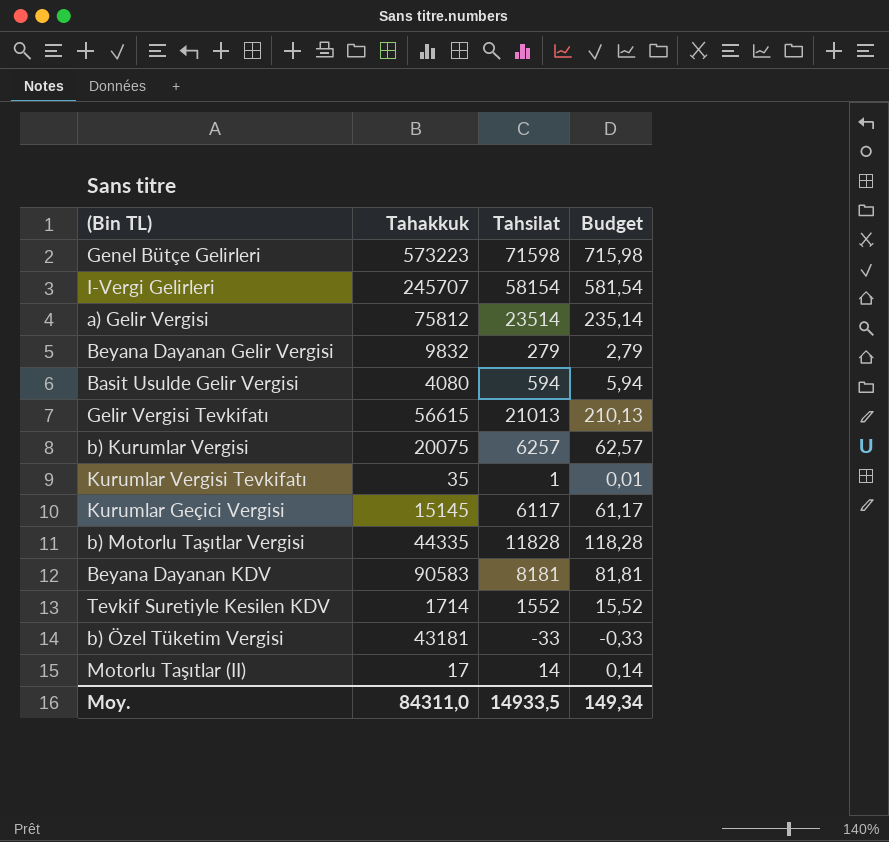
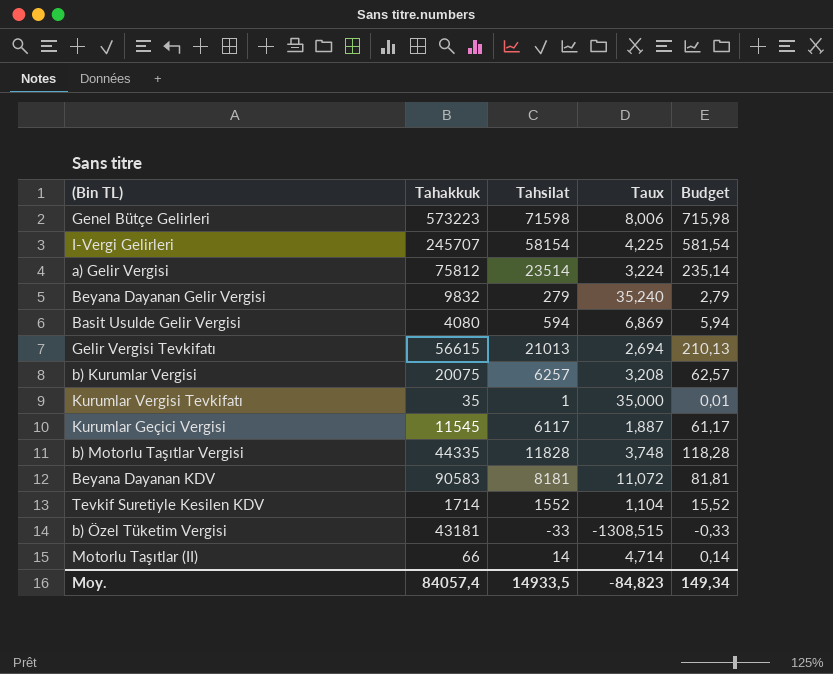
column Taux | formula: none -> [Tahakkuk] / [Tahsilat]
Kurumlar Geçici Vergisi | Tahakkuk: 15145 -> 11545
Motorlu Taşıtlar (II) | Tahakkuk: 17 -> 66
Moy. | Tahakkuk: 84311,0 -> 84057,4

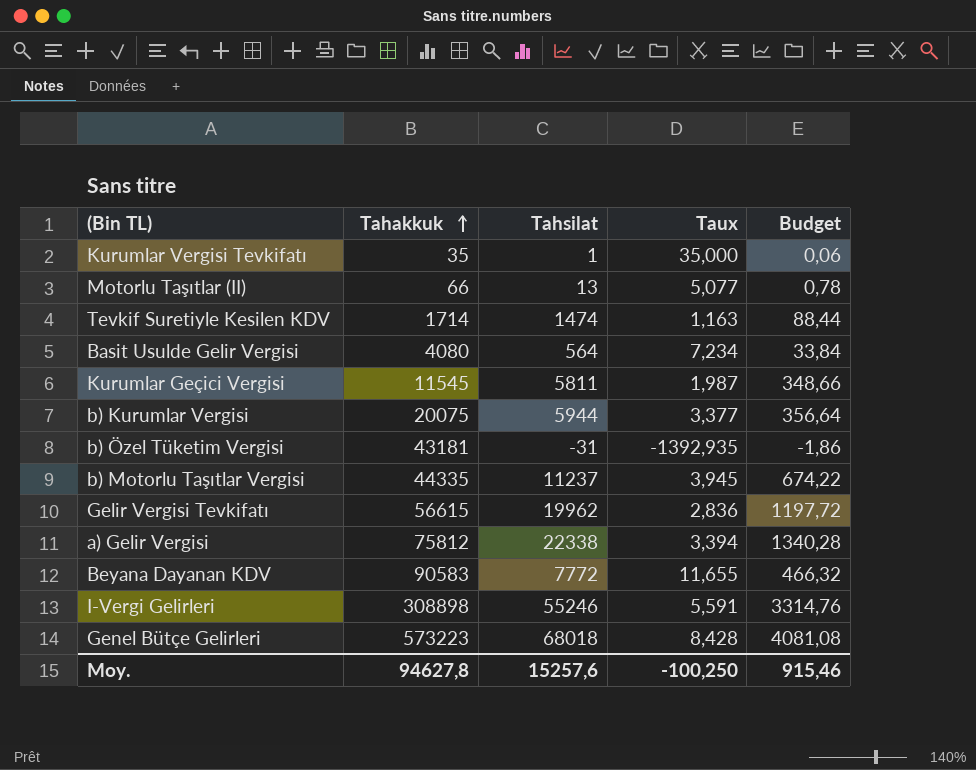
row order: none -> Tahakkuk ascending
column Budget | formula: [Tahsilat] * 0,01 -> [Tahsilat] * 0,06
row Beyana Dayanan Gelir Vergisi: 9832 | 279 | 35,240 | 2,79 -> none
Motorlu Taşıtlar (II) | Tahsilat: 14 -> 13
Motorlu Taşıtlar (II) | Taux: 4,714 -> 5,077
Tevkif Suretiyle Kesilen KDV | Tahsilat: 1552 -> 1474
Tevkif Suretiyle Kesilen KDV | Taux: 1,104 -> 1,163
Basit Usulde Gelir Vergisi | Tahsilat: 594 -> 564
Basit Usulde Gelir Vergisi | Taux: 6,869 -> 7,234
Kurumlar Geçici Vergisi | Tahsilat: 6117 -> 5811
Kurumlar Geçici Vergisi | Taux: 1,887 -> 1,987
b) Kurumlar Vergisi | Tahsilat: 6257 -> 5944
b) Kurumlar Vergisi | Taux: 3,208 -> 3,377
b) Özel Tüketim Vergisi | Tahsilat: -33 -> -31
b) Özel Tüketim Vergisi | Taux: -1308,515 -> -1392,935
b) Motorlu Taşıtlar Vergisi | Tahsilat: 11828 -> 11237
b) Motorlu Taşıtlar Vergisi | Taux: 3,748 -> 3,945
Gelir Vergisi Tevkifatı | Tahsilat: 21013 -> 19962
Gelir Vergisi Tevkifatı | Taux: 2,694 -> 2,836
a) Gelir Vergisi | Tahsilat: 23514 -> 22338
a) Gelir Vergisi | Taux: 3,224 -> 3,394
Beyana Dayanan KDV | Tahsilat: 8181 -> 7772
Beyana Dayanan KDV | Taux: 11,072 -> 11,655
I-Vergi Gelirleri | Tahakkuk: 245707 -> 308898
I-Vergi Gelirleri | Tahsilat: 58154 -> 55246
I-Vergi Gelirleri | Taux: 4,225 -> 5,591
Genel Bütçe Gelirleri | Tahsilat: 71598 -> 68018
Genel Bütçe Gelirleri | Taux: 8,006 -> 8,428
Moy. | Tahakkuk: 84057,4 -> 94627,8
Moy. | Tahsilat: 14933,5 -> 15257,6
Moy. | Taux: -84,823 -> -100,250
Moy. | Budget: 149,34 -> 915,46

